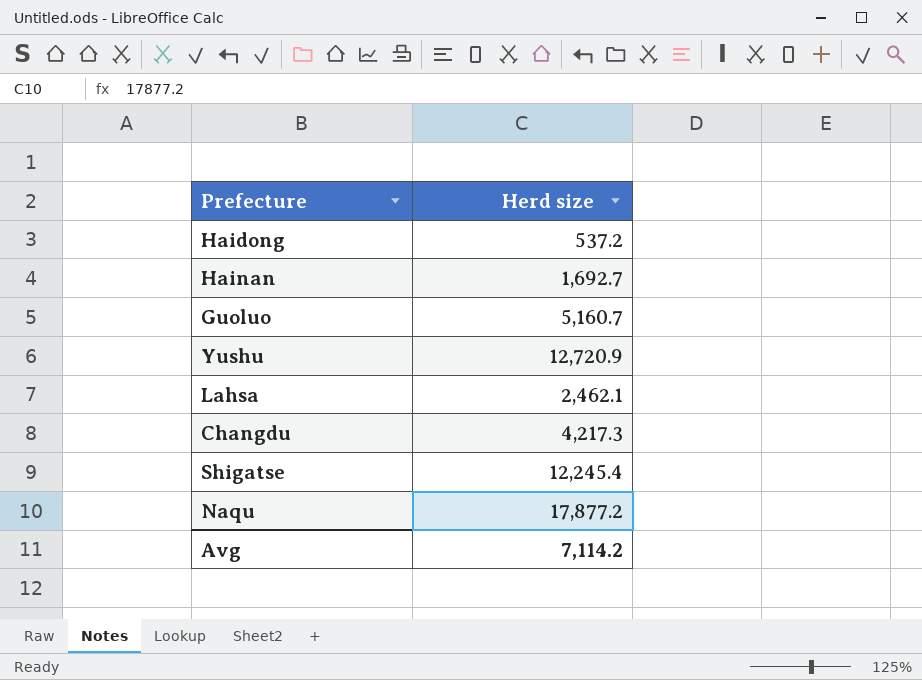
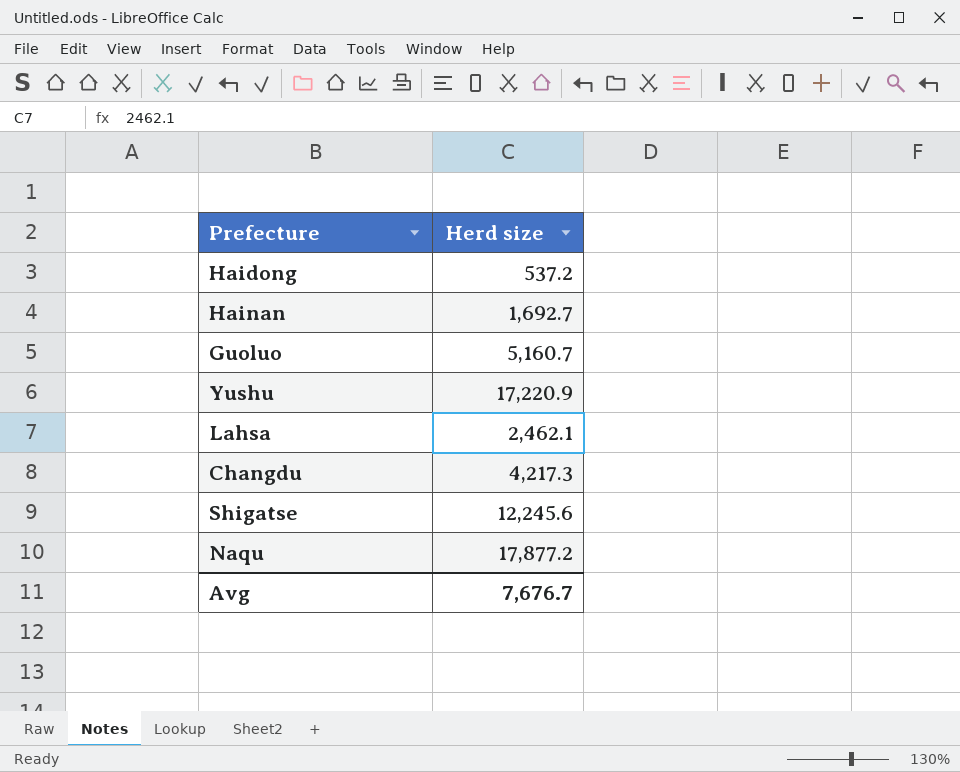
Yushu | Herd size: 12,720.9 -> 17,220.9
Shigatse | Herd size: 12,245.4 -> 12,245.6
Avg | Herd size: 7,114.2 -> 7,676.7

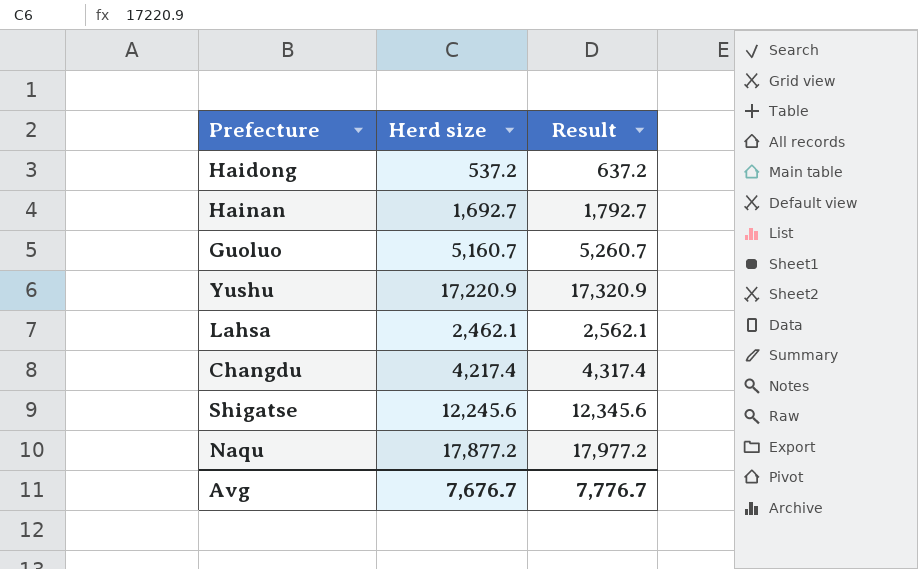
column Result | formula: none -> [Herd size] + 100
Changdu | Herd size: 4,217.3 -> 4,217.4

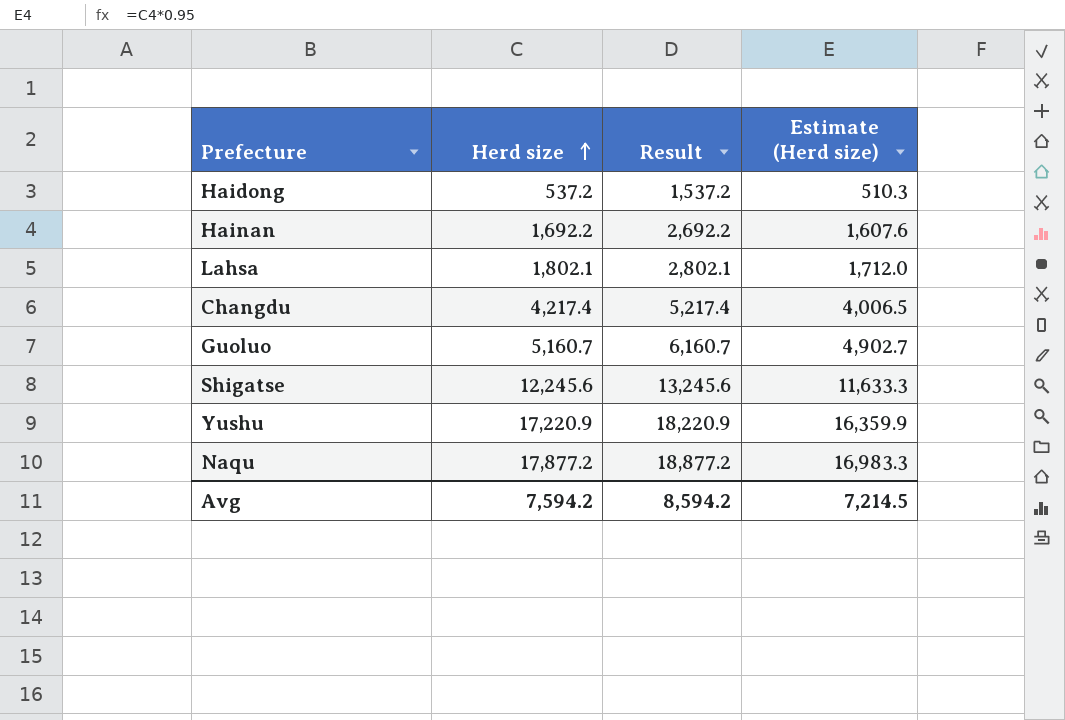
row order: none -> Herd size ascending
column Result | formula: [Herd size] + 100 -> [Herd size] + 1000
column Estimate (Herd size) | formula: none -> [Herd size] * 0.95
Hainan | Herd size: 1,692.7 -> 1,692.2
Lahsa | Herd size: 2,462.1 -> 1,802.1
Avg | Herd size: 7,676.7 -> 7,594.2
Avg | Result: 7,776.7 -> 8,594.2

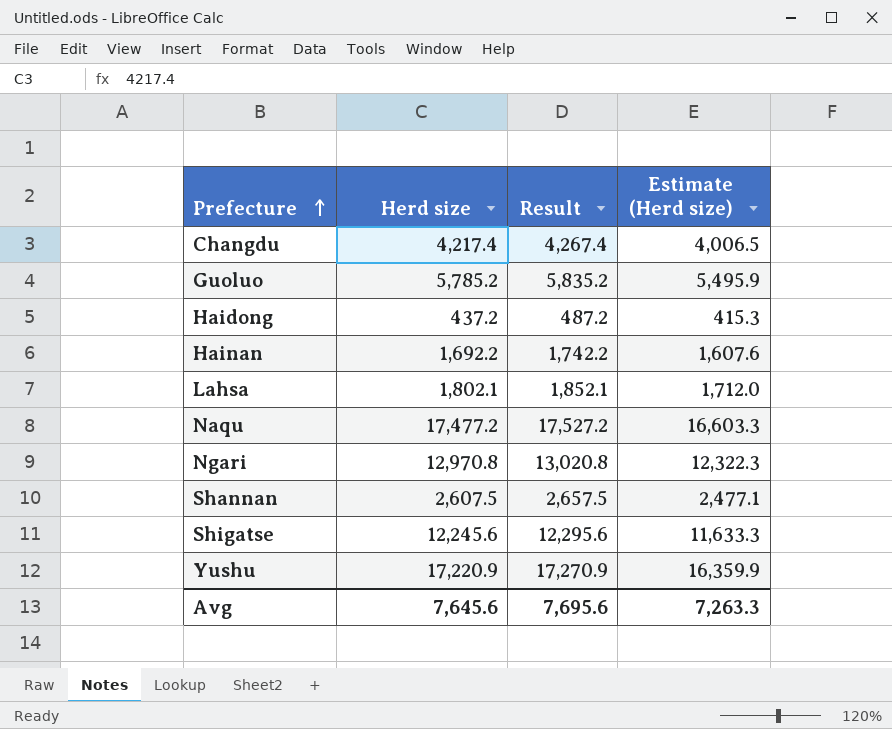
row order: Herd size ascending -> Prefecture ascending
column Result | formula: [Herd size] + 1000 -> [Herd size] + 50
Guoluo | Herd size: 5,160.7 -> 5,785.2
Guoluo | Estimate (Herd size): 4,902.7 -> 5,495.9
Haidong | Herd size: 537.2 -> 437.2
Haidong | Estimate (Herd size): 510.3 -> 415.3
Naqu | Herd size: 17,877.2 -> 17,477.2
Naqu | Estimate (Herd size): 16,983.3 -> 16,603.3
row Ngari: none -> 12,970.8 | 13,020.8 | 12,322.3
row Shannan: none -> 2,607.5 | 2,657.5 | 2,477.1
Avg | Herd size: 7,594.2 -> 7,645.6
Avg | Result: 8,594.2 -> 7,695.6
Avg | Estimate (Herd size): 7,214.5 -> 7,263.3

